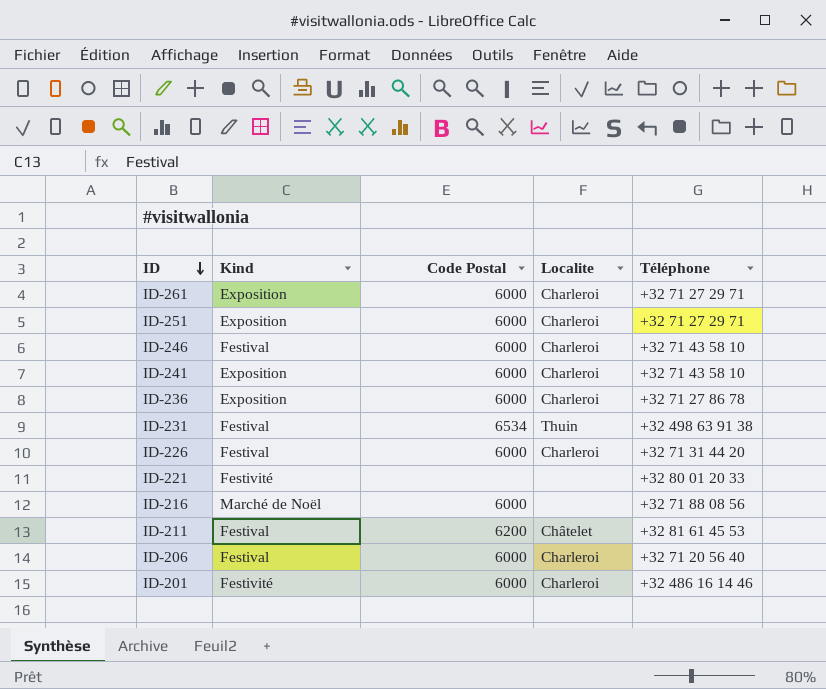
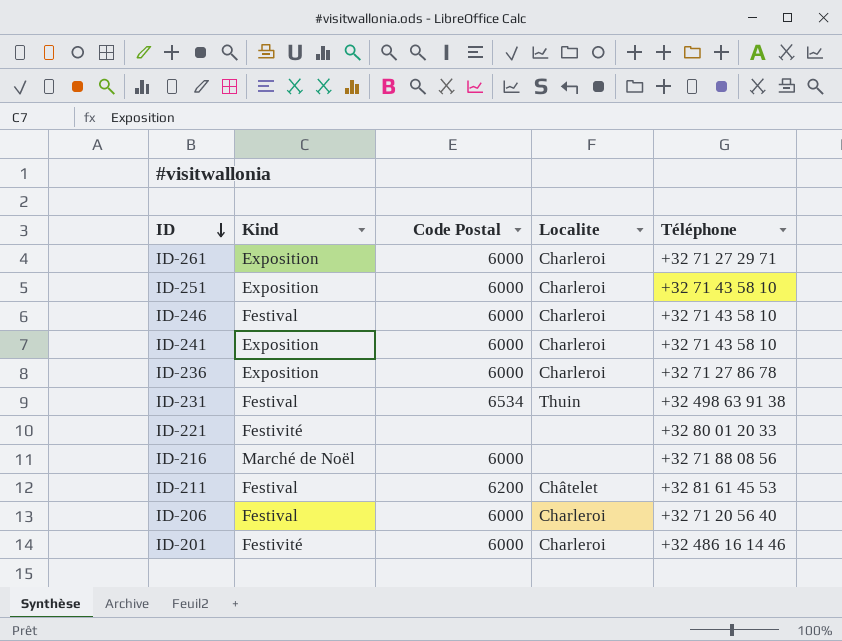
row ID-226: Festival | 6000 | Charleroi | +32 71 31 44 20 -> none
ID-251 | Téléphone: +32 71 27 29 71 -> +32 71 43 58 10

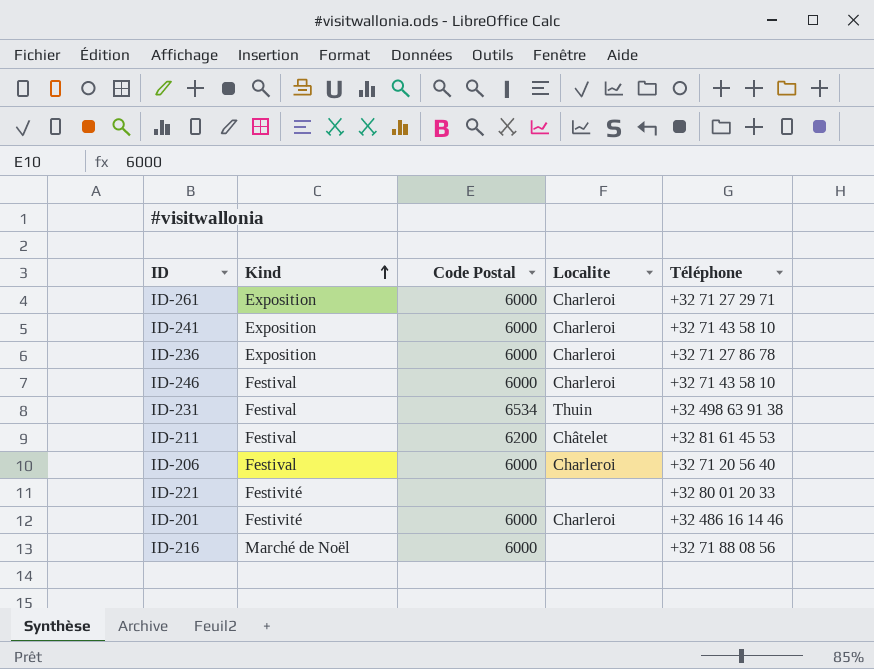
row order: ID descending -> Kind ascending
row ID-251: Exposition | 6000 | Charleroi | +32 71 43 58 10 -> none

